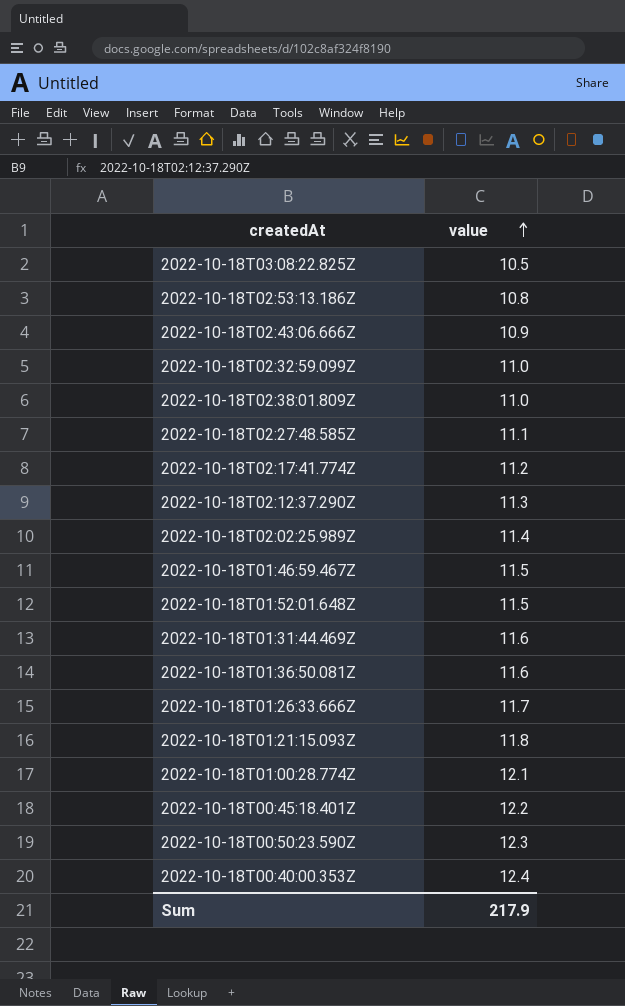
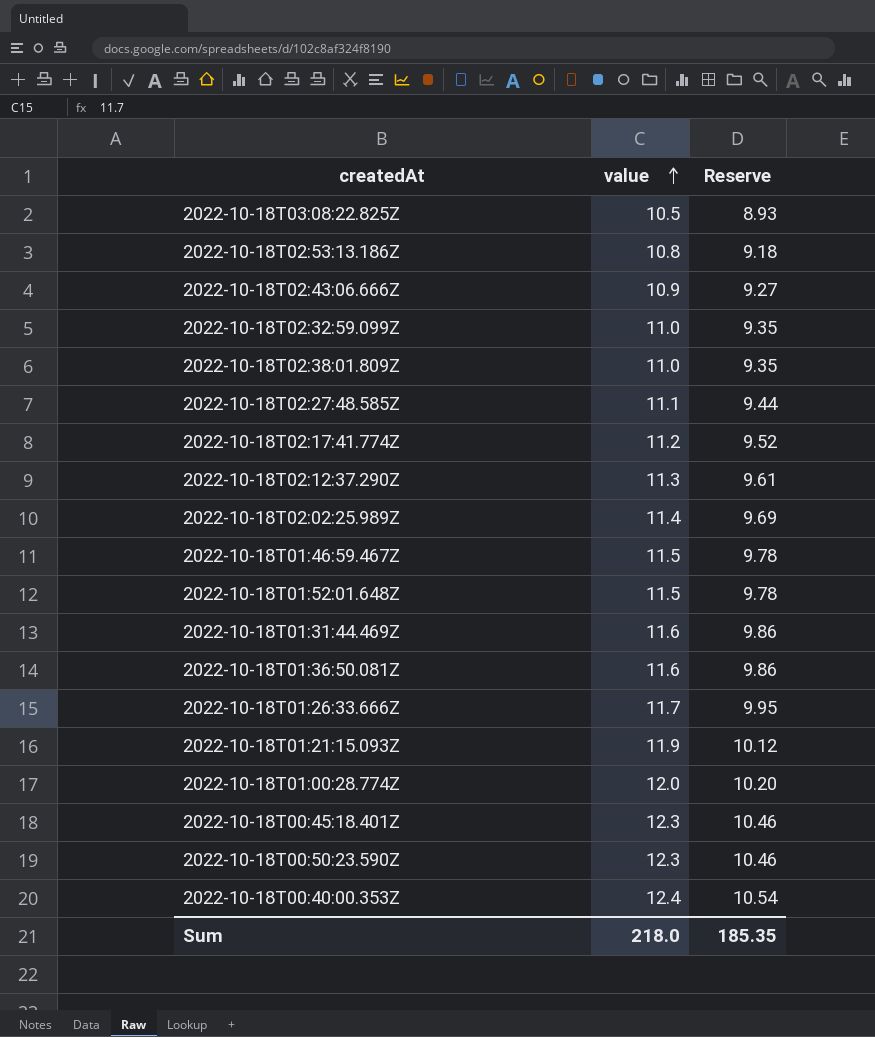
column Reserve | formula: none -> [value] * 0.85
2022-10-18T01:21:15.093Z | value: 11.8 -> 11.9
2022-10-18T01:00:28.774Z | value: 12.1 -> 12.0
2022-10-18T00:45:18.401Z | value: 12.2 -> 12.3
Sum | value: 217.9 -> 218.0

